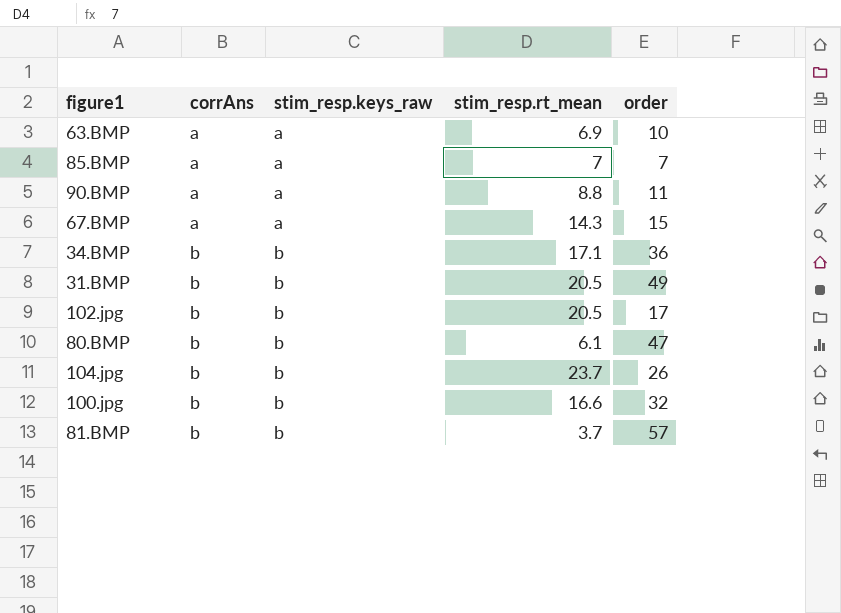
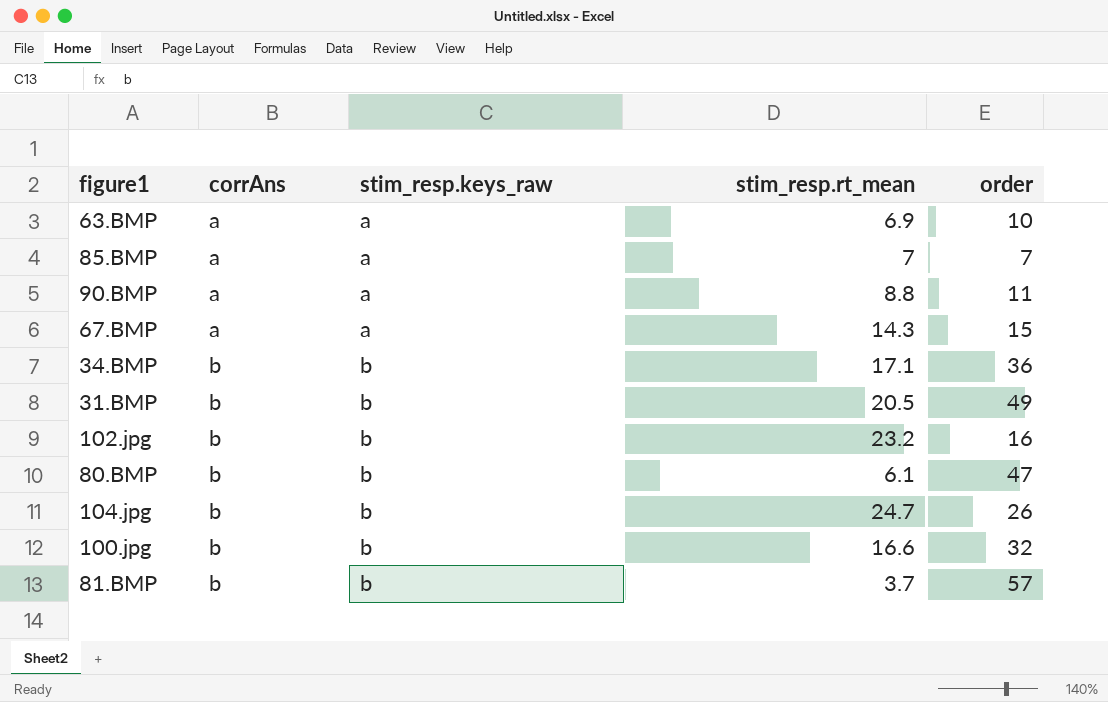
102.jpg | stim_resp.rt_mean: 20.5 -> 23.2
102.jpg | order: 17 -> 16
104.jpg | stim_resp.rt_mean: 23.7 -> 24.7

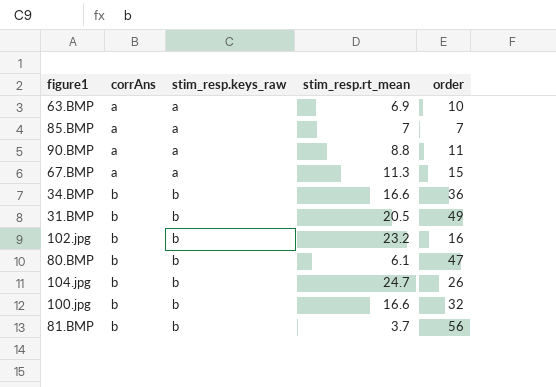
67.BMP | stim_resp.rt_mean: 14.3 -> 11.3
34.BMP | stim_resp.rt_mean: 17.1 -> 16.6
81.BMP | order: 57 -> 56

